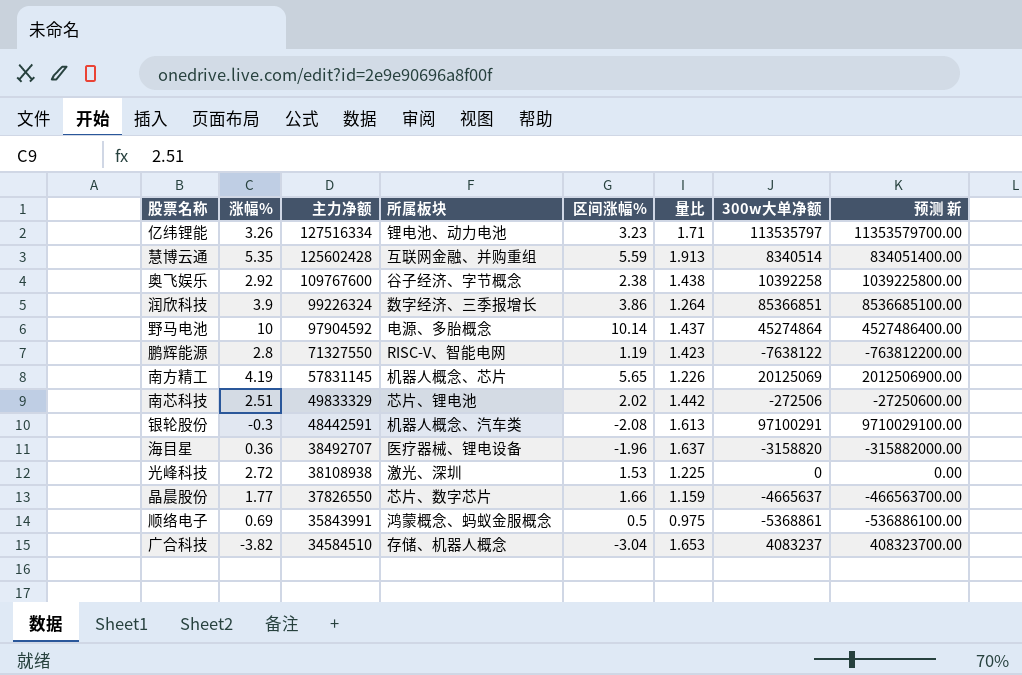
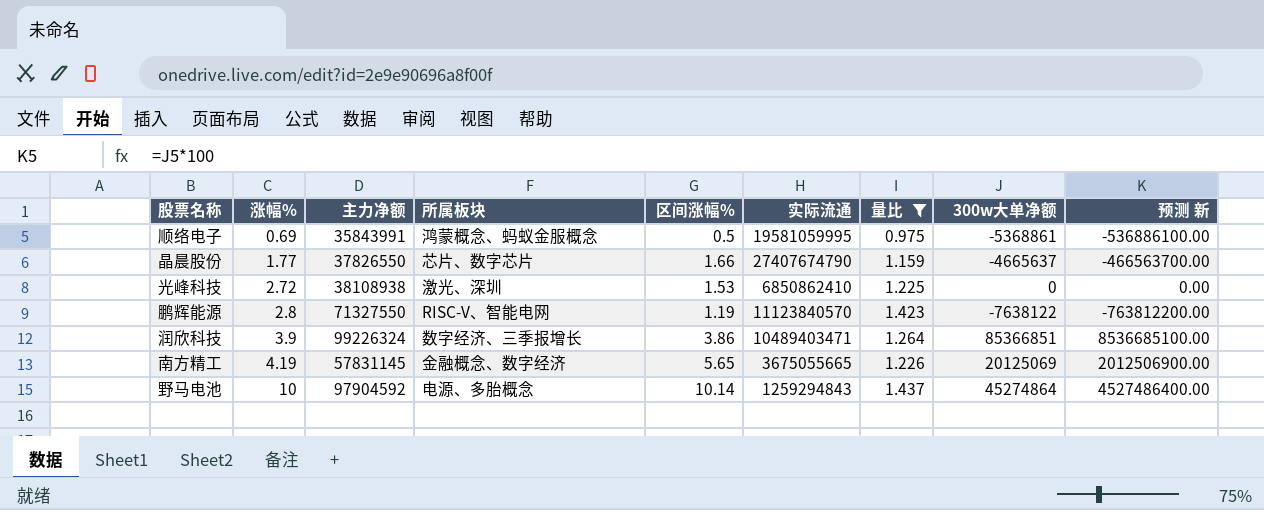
filter: none -> 量比 <= 1.437
row order: 主力净额 descending -> 涨幅% ascending
column 实际流通 | position: none -> 6
南方精工 | 所属板块: 机器人概念、芯片 -> 金融概念、数字经济

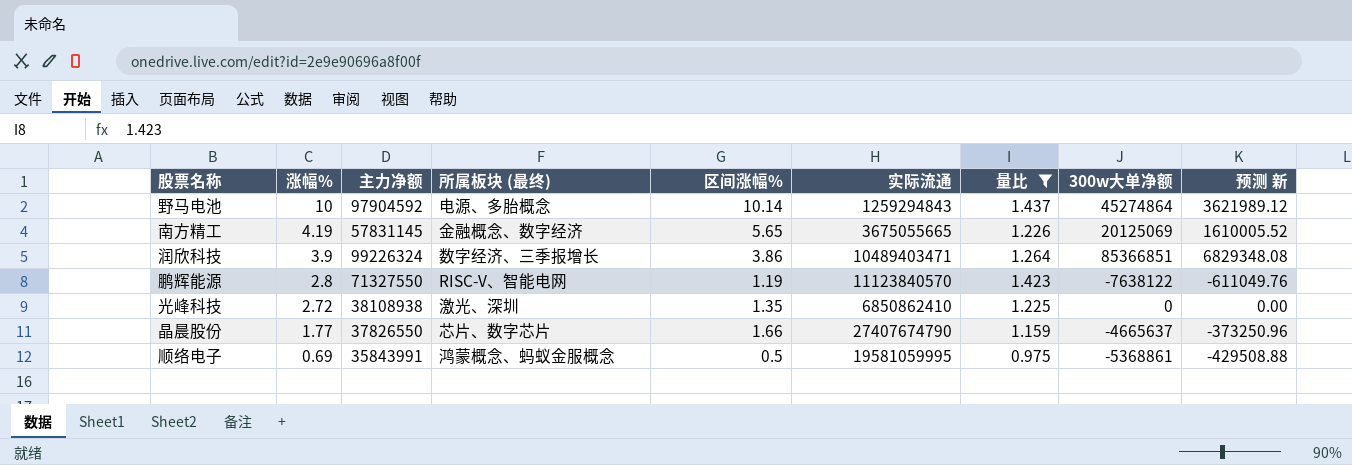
row order: 涨幅% ascending -> 涨幅% descending
column name: 所属板块 -> 所属板块 (最终)
column 预测 新 | formula: [300w大单净额] * 100 -> [300w大单净额] * 0.08
光峰科技 | 区间涨幅%: 1.53 -> 1.35

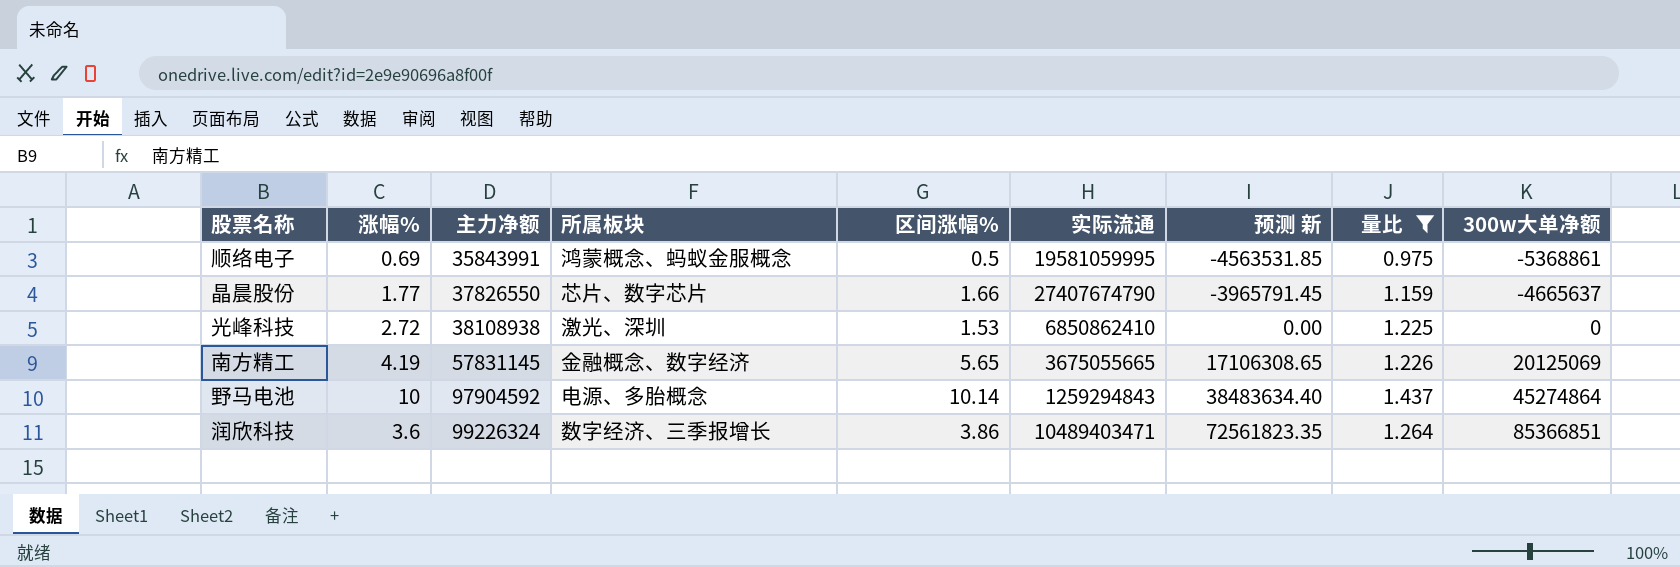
row order: 涨幅% descending -> 主力净额 ascending
column name: 所属板块 (最终) -> 所属板块
column 预测 新 | formula: [300w大单净额] * 0.08 -> [300w大单净额] * 0.85
column 预测 新 | position: 9 -> 7
row 鹏辉能源: 2.8 | 71327550 | RISC-V、智能电网 | 1.19 | 11123840570 | 1.423 | -7638122 | -611049.76 -> none
光峰科技 | 区间涨幅%: 1.35 -> 1.53
润欣科技 | 涨幅%: 3.9 -> 3.6

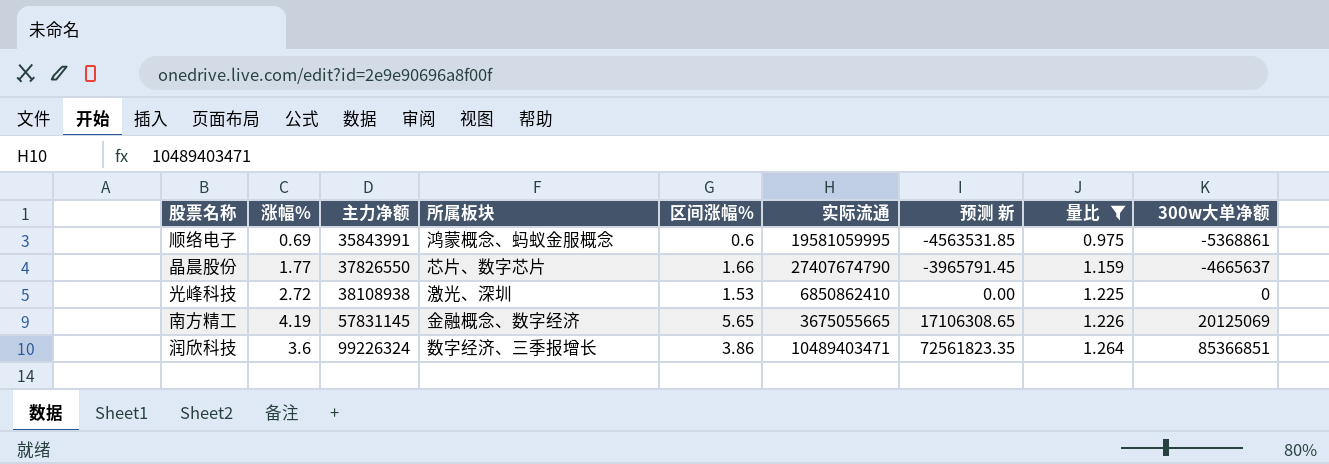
row 野马电池: 10 | 97904592 | 电源、多胎概念 | 10.14 | 1259294843 | 38483634.40 | 1.437 | 45274864 -> none
顺络电子 | 区间涨幅%: 0.5 -> 0.6

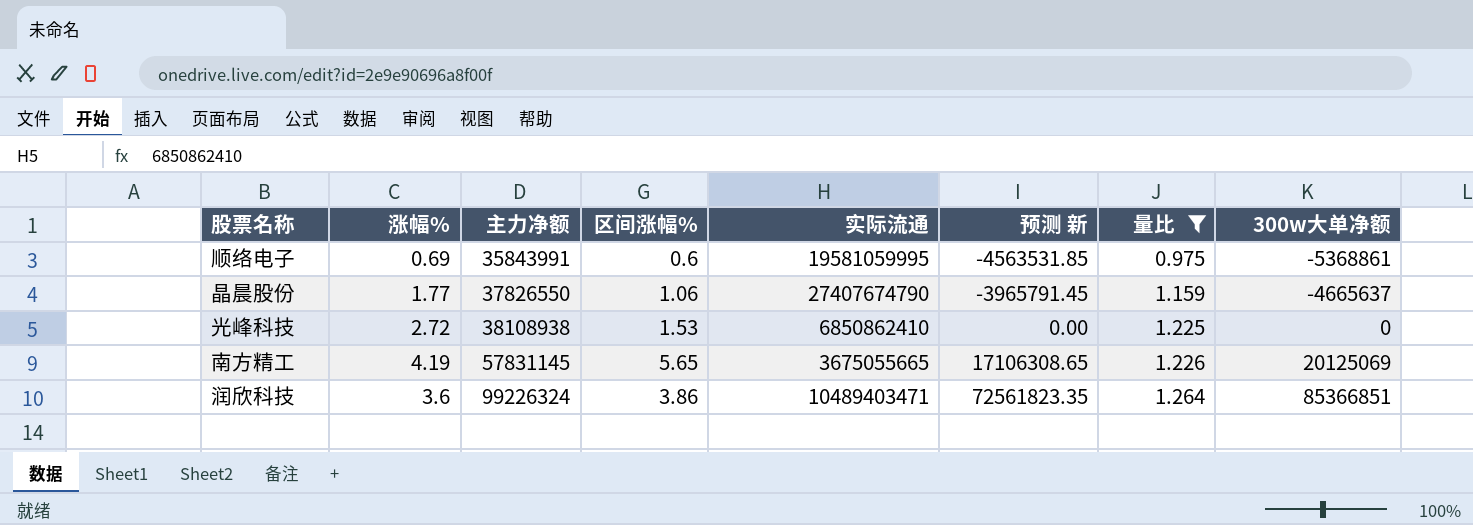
column 所属板块 | position: 4 -> none
晶晨股份 | 区间涨幅%: 1.66 -> 1.06

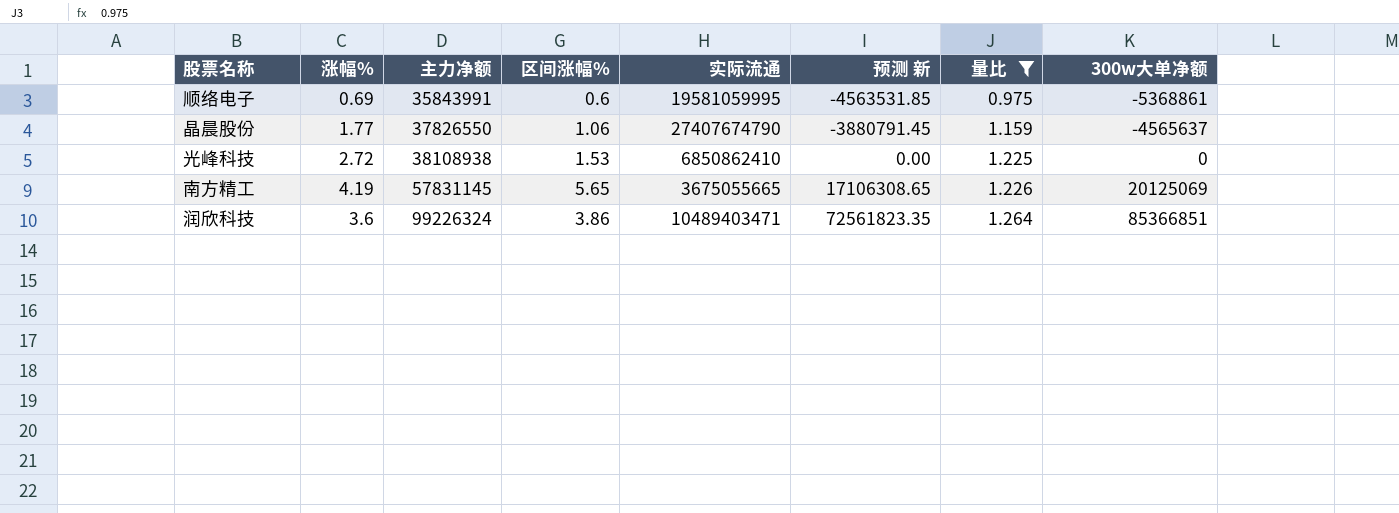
晶晨股份 | 预测 新: -3965791.45 -> -3880791.45
晶晨股份 | 300w大单净额: -4665637 -> -4565637

